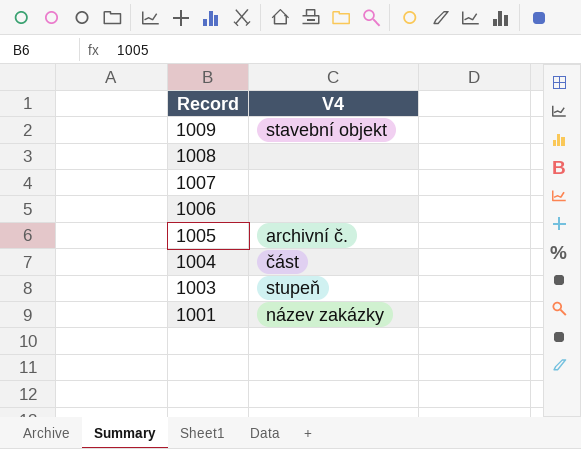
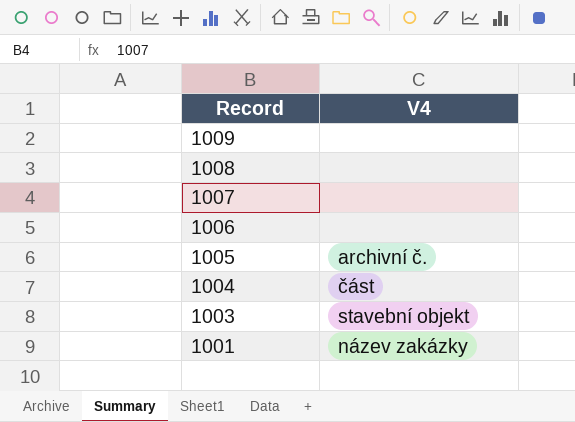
1009 | V4: stavební objekt -> none
1003 | V4: stupeň -> stavební objekt

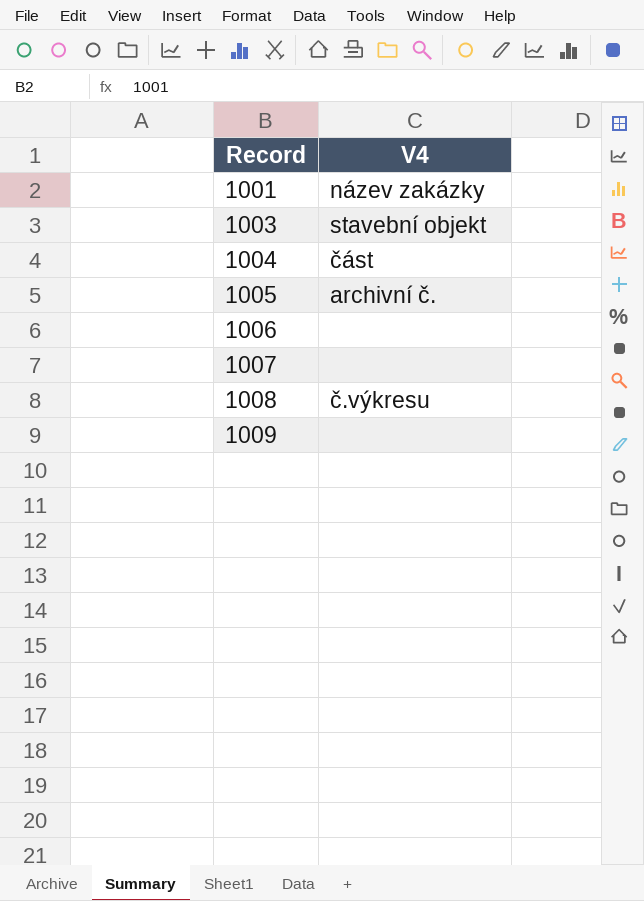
row order: Record descending -> Record ascending
1008 | V4: none -> č.výkresu

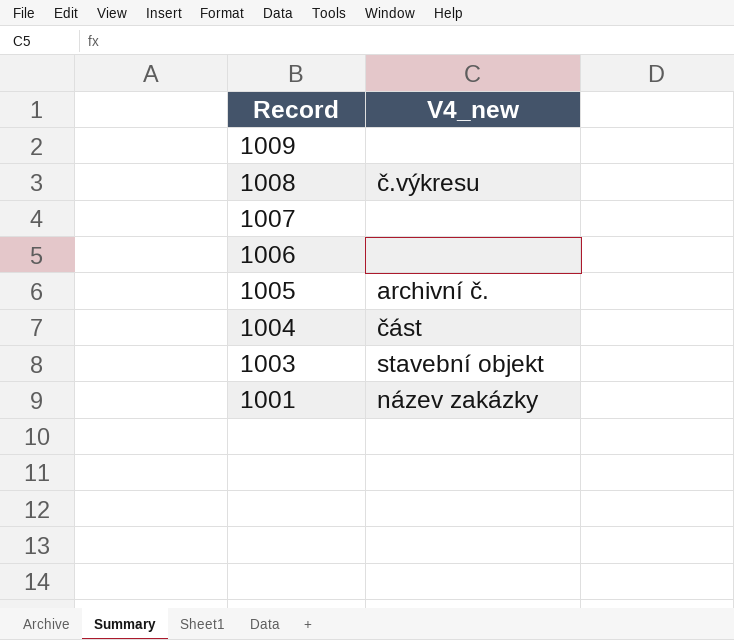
row order: Record ascending -> Record descending
column name: V4 -> V4_new

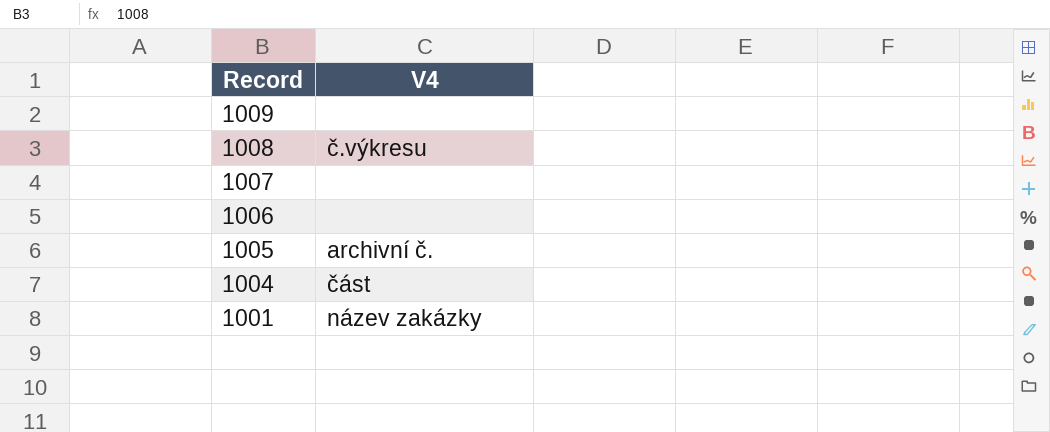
column name: V4_new -> V4
row 1003: stavební objekt -> none

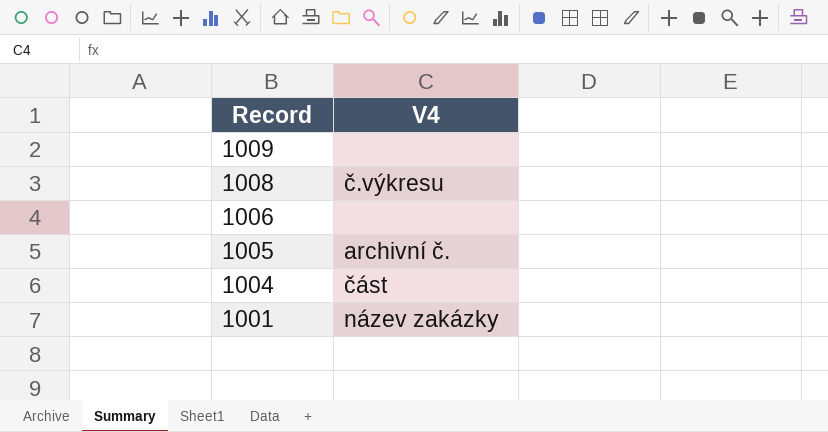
row 1007: none -> none

